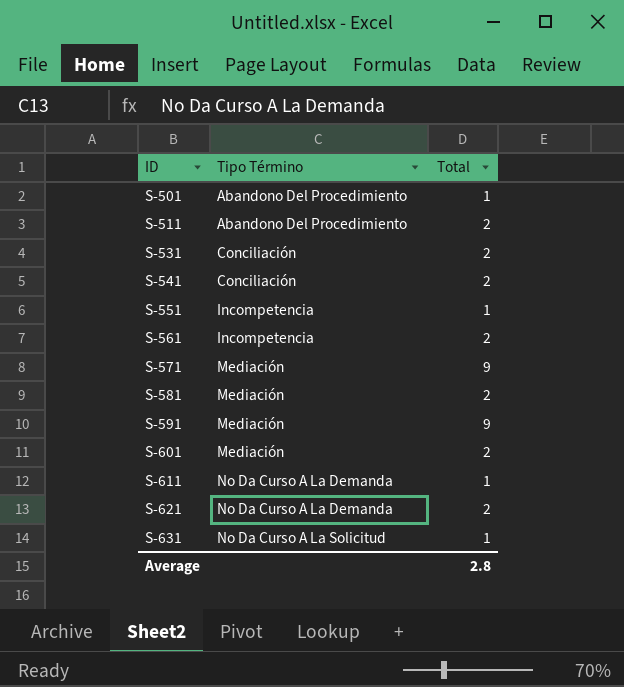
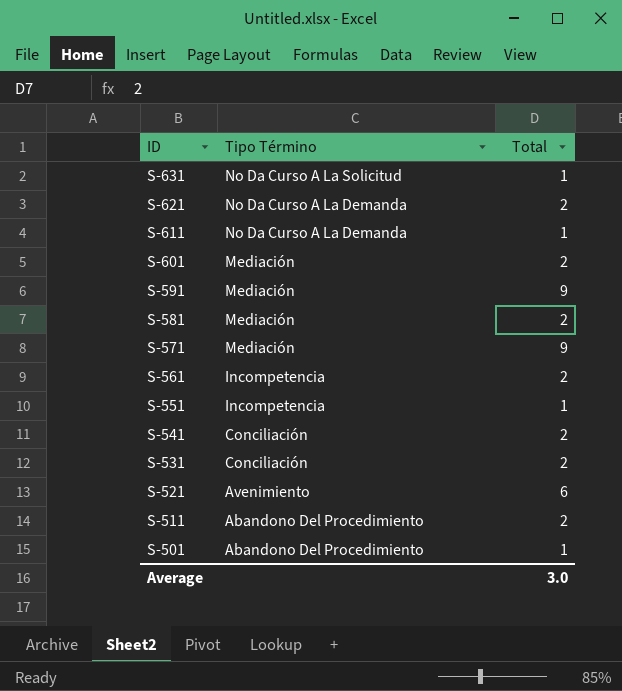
row order: ID ascending -> ID descending
row S-521: none -> Avenimiento | 6
Average | Total: 2.8 -> 3.0

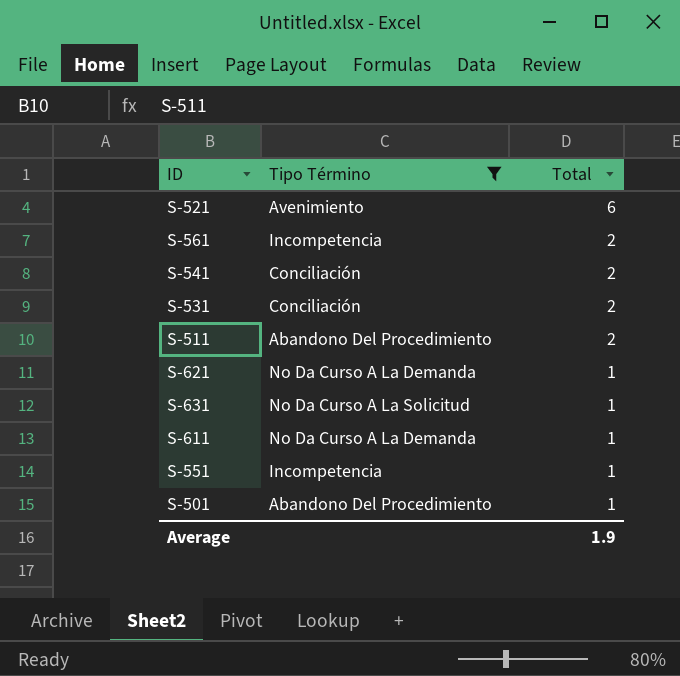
filter: none -> Tipo Término != Mediación
row order: ID descending -> Total descending
S-621 | Total: 2 -> 1
Average | Total: 3.0 -> 1.9

